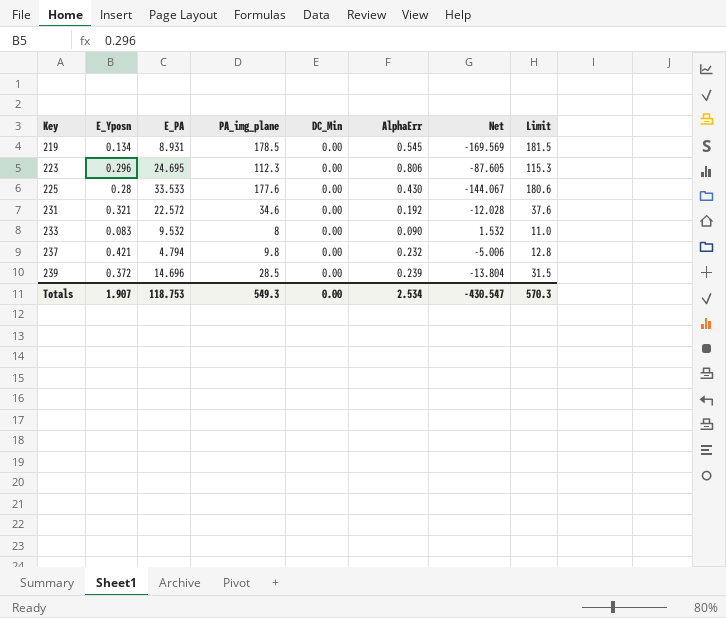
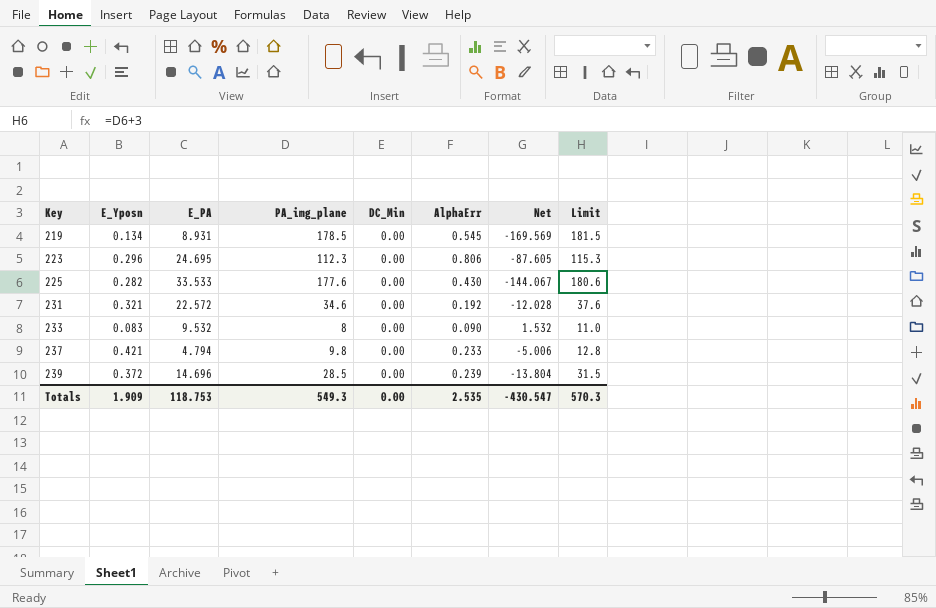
225 | E_Yposn: 0.28 -> 0.282
237 | AlphaErr: 0.232 -> 0.233
Totals | E_Yposn: 1.907 -> 1.909
Totals | AlphaErr: 2.534 -> 2.535

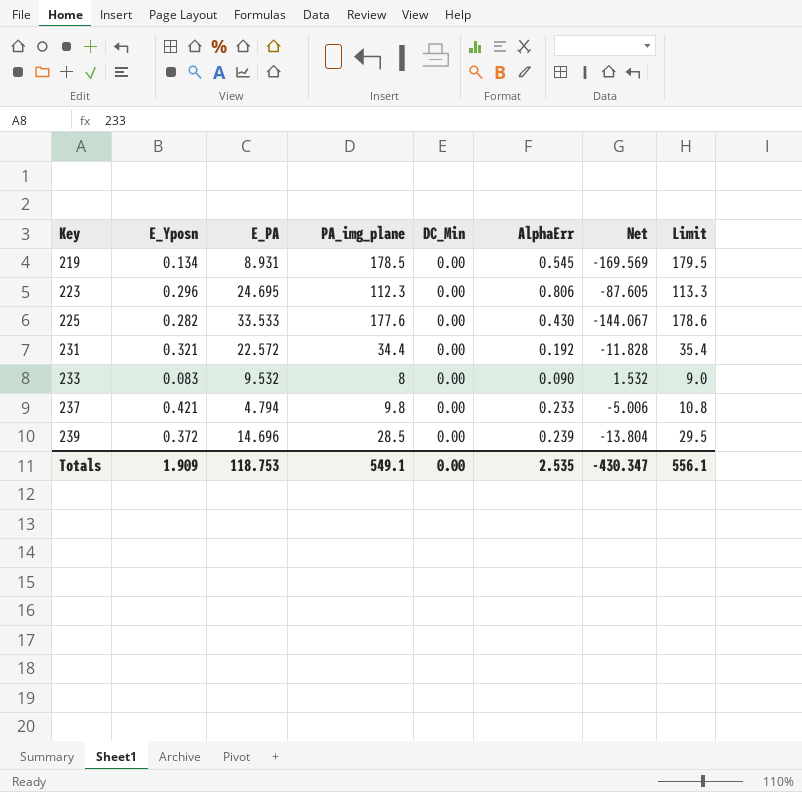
column Limit | formula: [PA_img_plane] + 3 -> [PA_img_plane] + 1
231 | PA_img_plane: 34.6 -> 34.4
231 | Net: -12.028 -> -11.828
Totals | PA_img_plane: 549.3 -> 549.1
Totals | Net: -430.547 -> -430.347
Totals | Limit: 570.3 -> 556.1

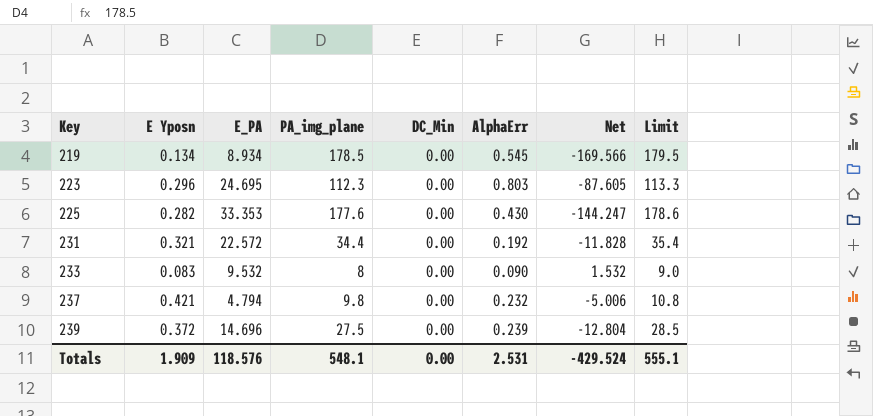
column name: E_Yposn -> E Yposn
219 | E_PA: 8.931 -> 8.934
219 | Net: -169.569 -> -169.566
223 | AlphaErr: 0.806 -> 0.803
225 | E_PA: 33.533 -> 33.353
225 | Net: -144.067 -> -144.247
237 | AlphaErr: 0.233 -> 0.232
239 | PA_img_plane: 28.5 -> 27.5
239 | Net: -13.804 -> -12.804
239 | Limit: 29.5 -> 28.5
Totals | E_PA: 118.753 -> 118.576
Totals | PA_img_plane: 549.1 -> 548.1
Totals | AlphaErr: 2.535 -> 2.531
Totals | Net: -430.347 -> -429.524
Totals | Limit: 556.1 -> 555.1

